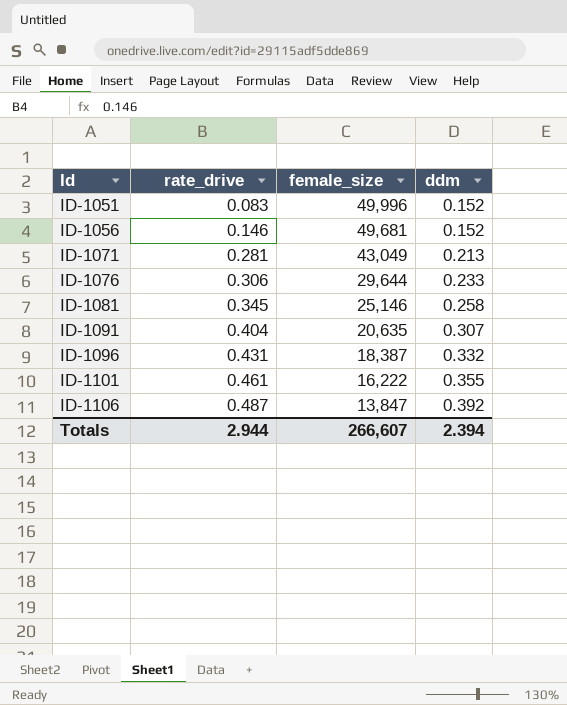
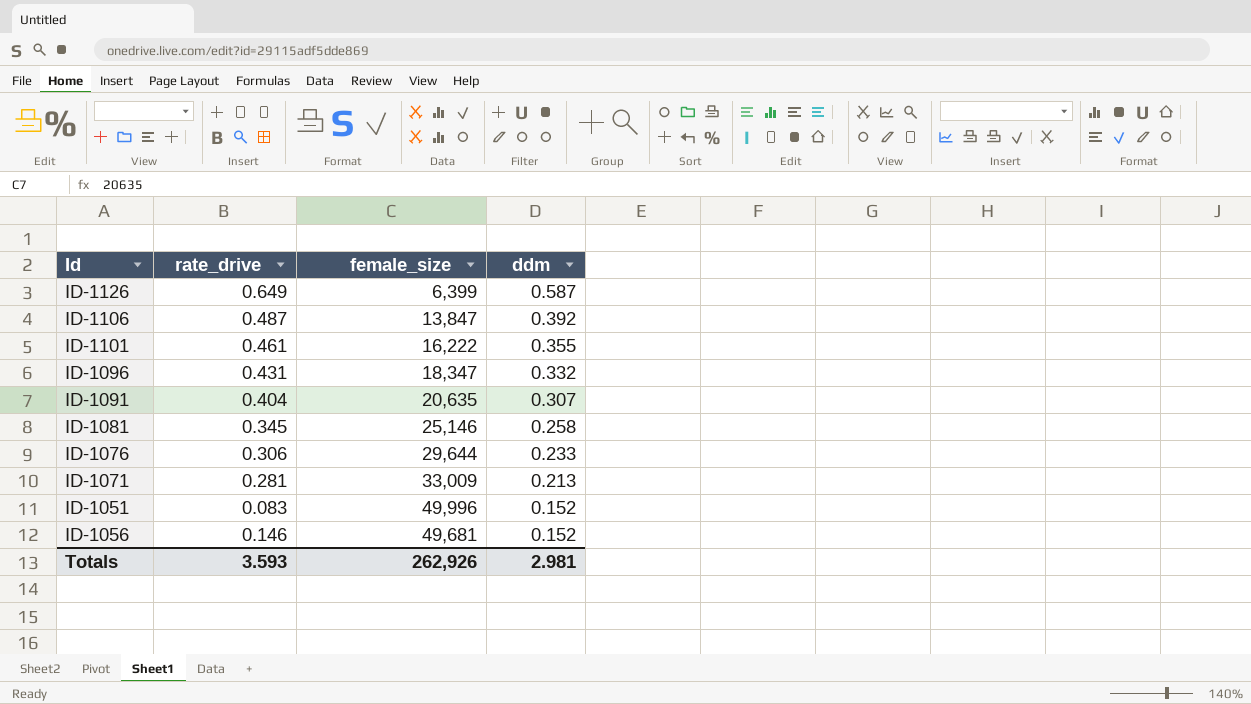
row order: Id ascending -> ddm descending
row ID-1126: none -> 0.649 | 6,399 | 0.587
ID-1096 | female_size: 18,387 -> 18,347
ID-1071 | female_size: 43,049 -> 33,009
Totals | rate_drive: 2.944 -> 3.593
Totals | female_size: 266,607 -> 262,926
Totals | ddm: 2.394 -> 2.981

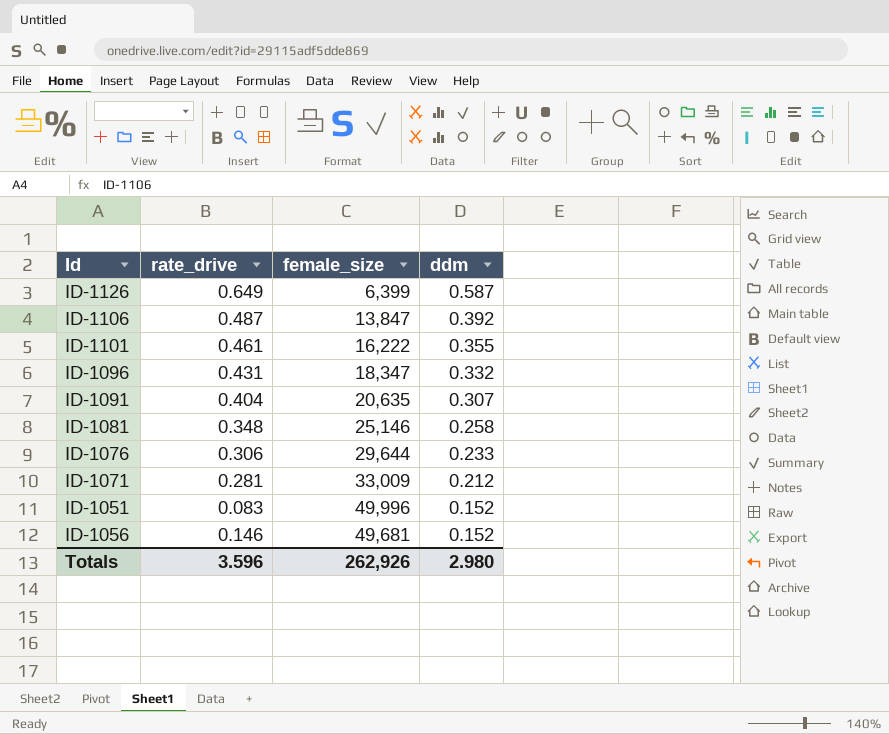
ID-1081 | rate_drive: 0.345 -> 0.348
ID-1071 | ddm: 0.213 -> 0.212
Totals | rate_drive: 3.593 -> 3.596
Totals | ddm: 2.981 -> 2.980

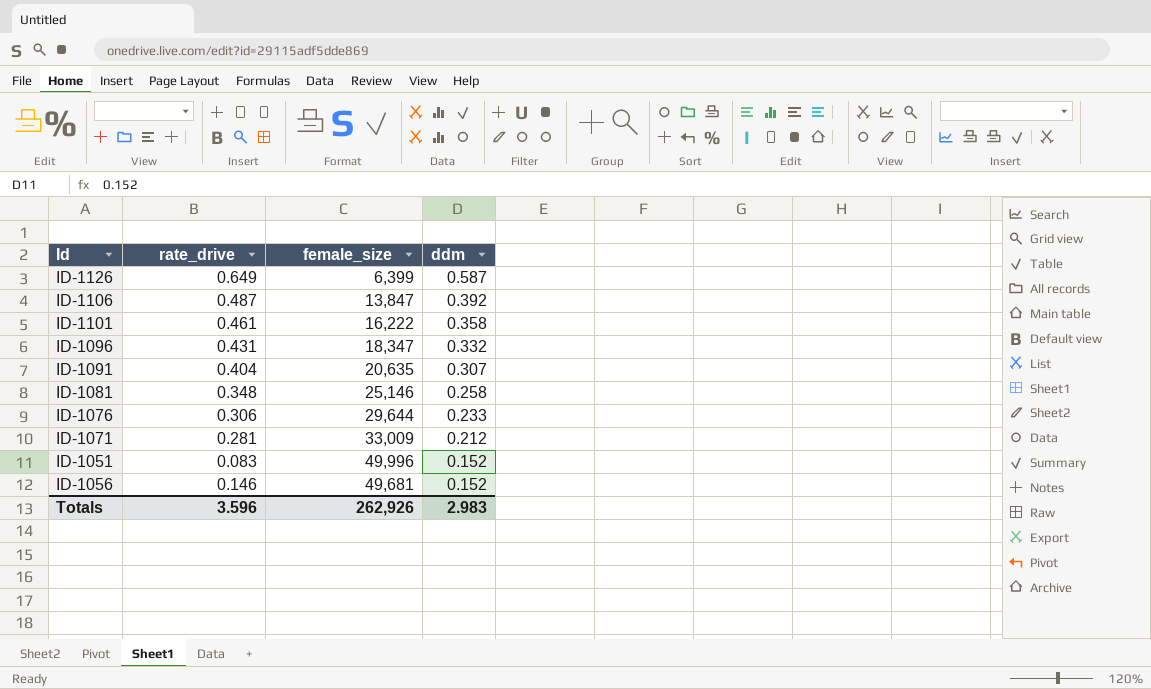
ID-1101 | ddm: 0.355 -> 0.358
Totals | ddm: 2.980 -> 2.983

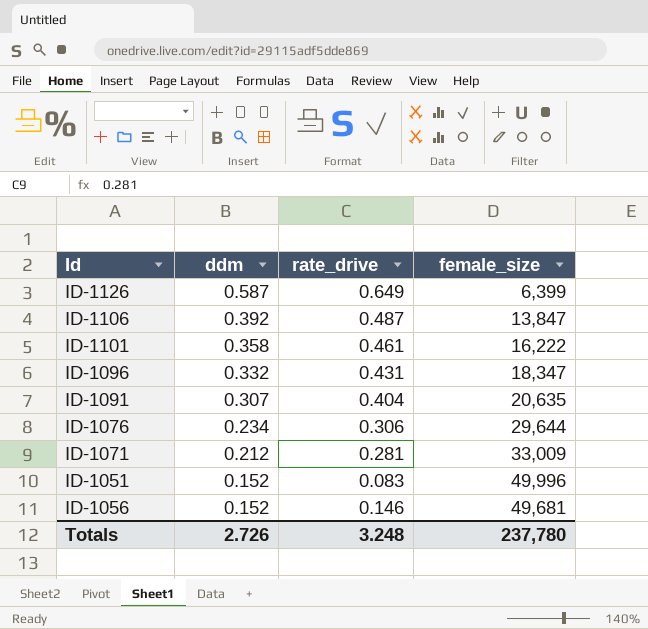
column ddm | position: 4 -> 2
row ID-1081: 0.348 | 25,146 | 0.258 -> none
ID-1076 | ddm: 0.233 -> 0.234
Totals | ddm: 2.983 -> 2.726
Totals | rate_drive: 3.596 -> 3.248
Totals | female_size: 262,926 -> 237,780

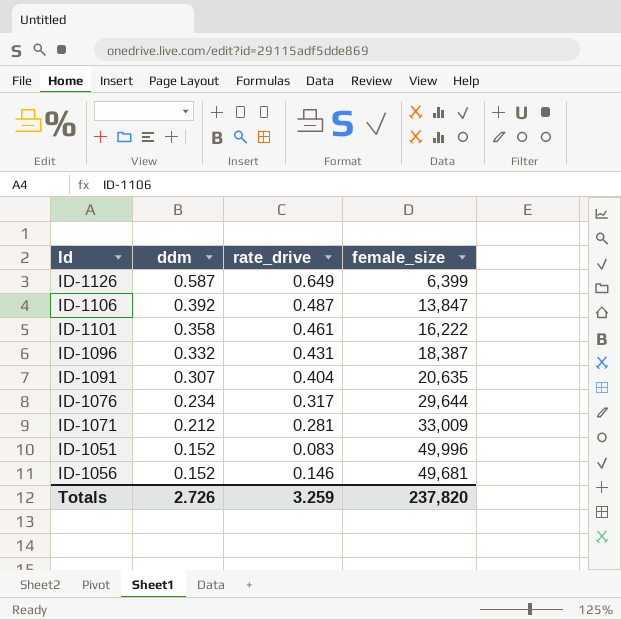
ID-1096 | female_size: 18,347 -> 18,387
ID-1076 | rate_drive: 0.306 -> 0.317
Totals | rate_drive: 3.248 -> 3.259
Totals | female_size: 237,780 -> 237,820

